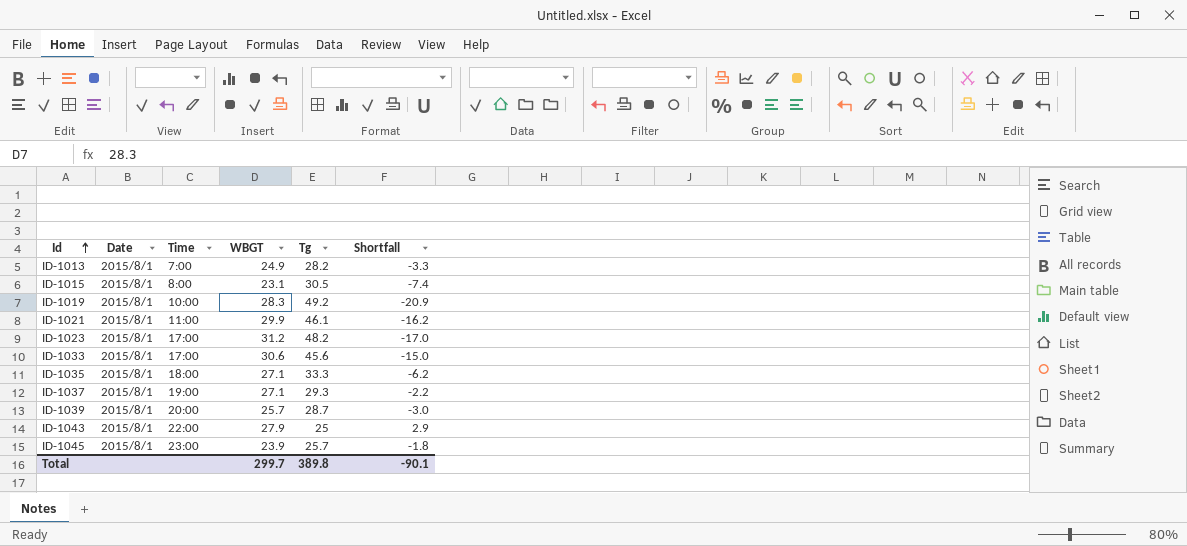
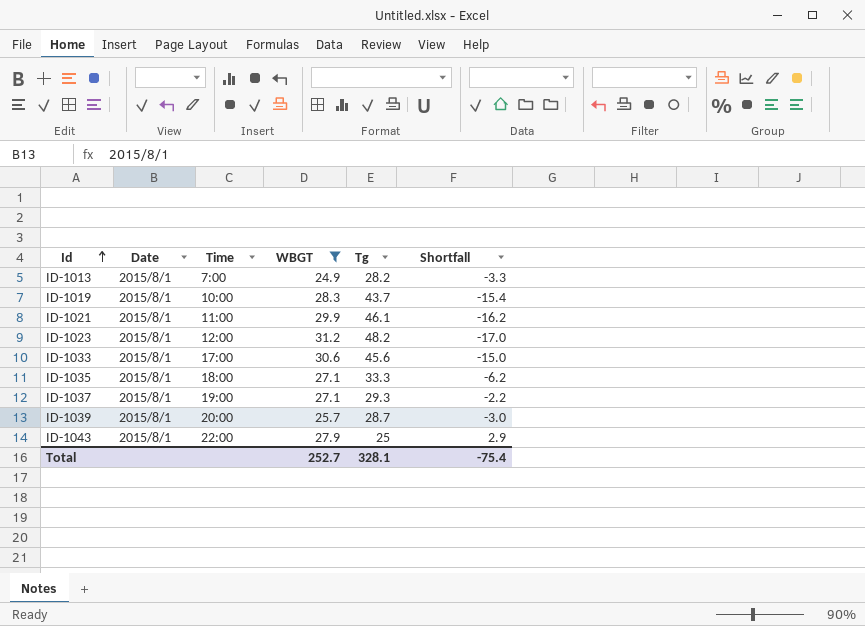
filter: none -> WBGT >= 24.9
ID-1019 | Tg: 49.2 -> 43.7
ID-1019 | Shortfall: -20.9 -> -15.4
ID-1023 | Time: 17:00 -> 12:00
Total | WBGT: 299.7 -> 252.7
Total | Tg: 389.8 -> 328.1
Total | Shortfall: -90.1 -> -75.4

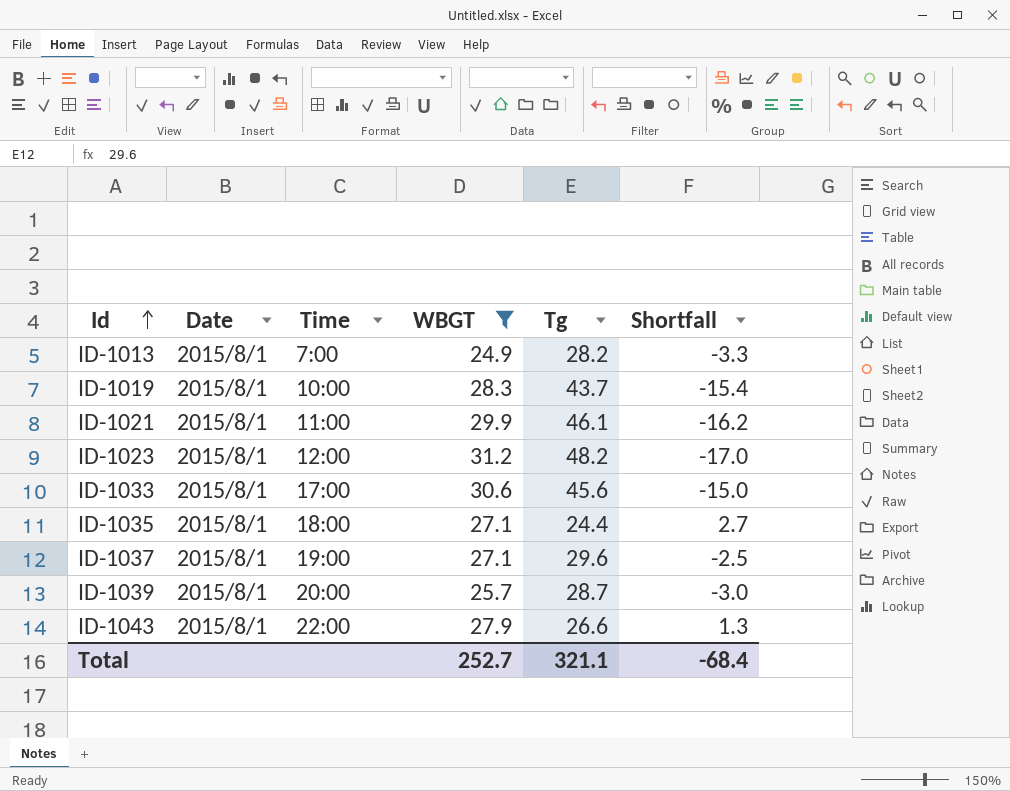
ID-1035 | Tg: 33.3 -> 24.4
ID-1035 | Shortfall: -6.2 -> 2.7
ID-1037 | Tg: 29.3 -> 29.6
ID-1037 | Shortfall: -2.2 -> -2.5
ID-1043 | Tg: 25 -> 26.6
ID-1043 | Shortfall: 2.9 -> 1.3
Total | Tg: 328.1 -> 321.1
Total | Shortfall: -75.4 -> -68.4

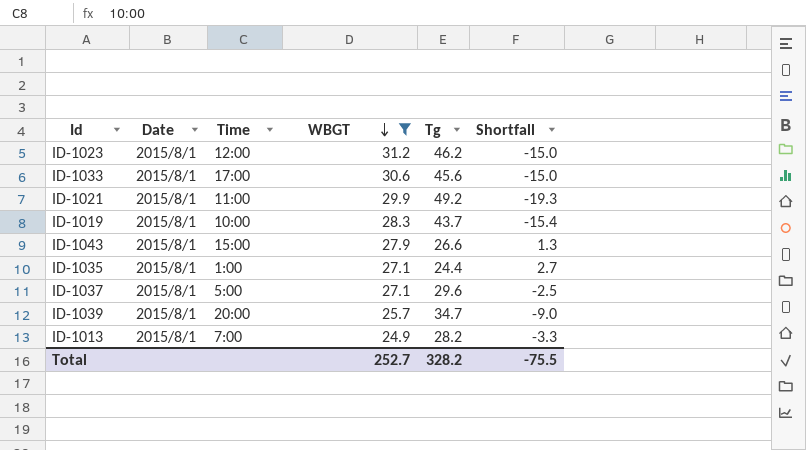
row order: Id ascending -> WBGT descending
ID-1023 | Tg: 48.2 -> 46.2
ID-1023 | Shortfall: -17.0 -> -15.0
ID-1021 | Tg: 46.1 -> 49.2
ID-1021 | Shortfall: -16.2 -> -19.3
ID-1043 | Time: 22:00 -> 15:00
ID-1035 | Time: 18:00 -> 1:00
ID-1037 | Time: 19:00 -> 5:00
ID-1039 | Tg: 28.7 -> 34.7
ID-1039 | Shortfall: -3.0 -> -9.0
Total | Tg: 321.1 -> 328.2
Total | Shortfall: -68.4 -> -75.5

